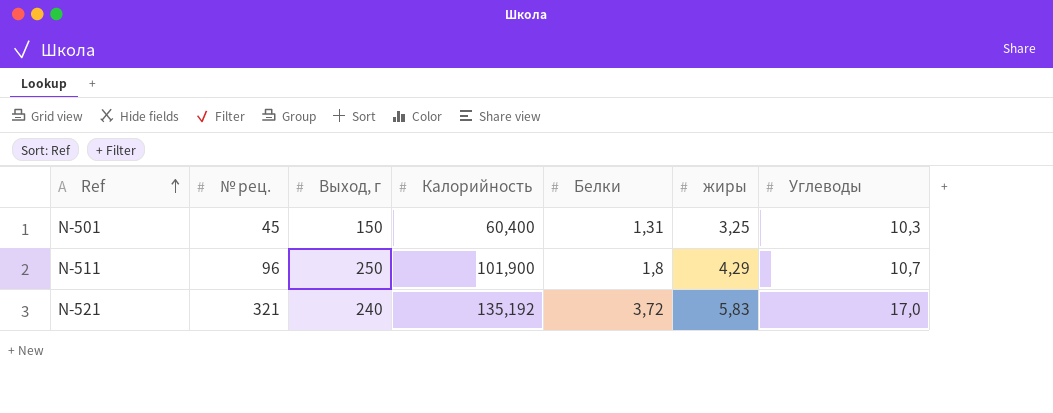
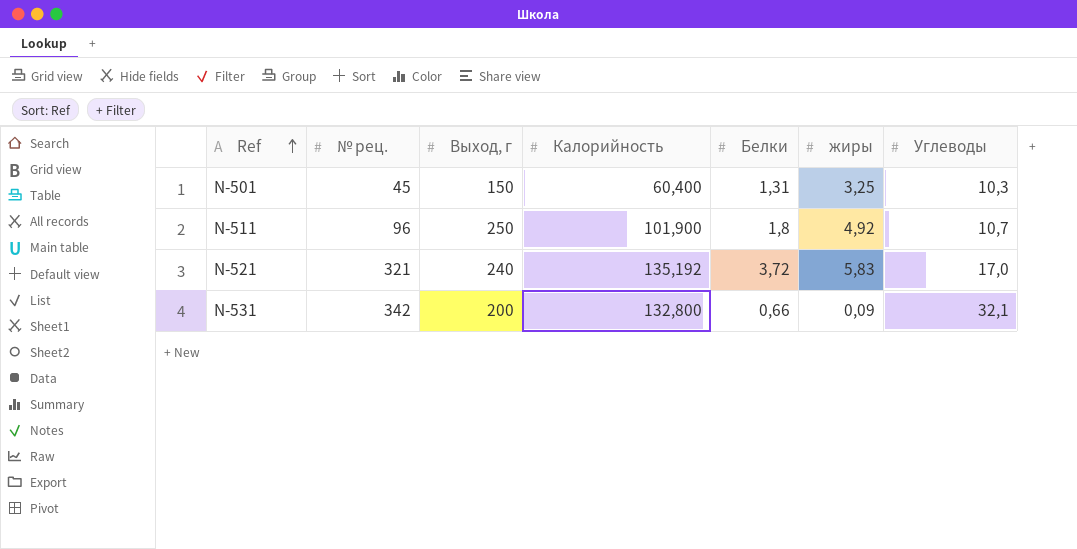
N-511 | жиры: 4,29 -> 4,92
row N-531: none -> 342 | 200 | 132,800 | 0,66 | 0,09 | 32,1

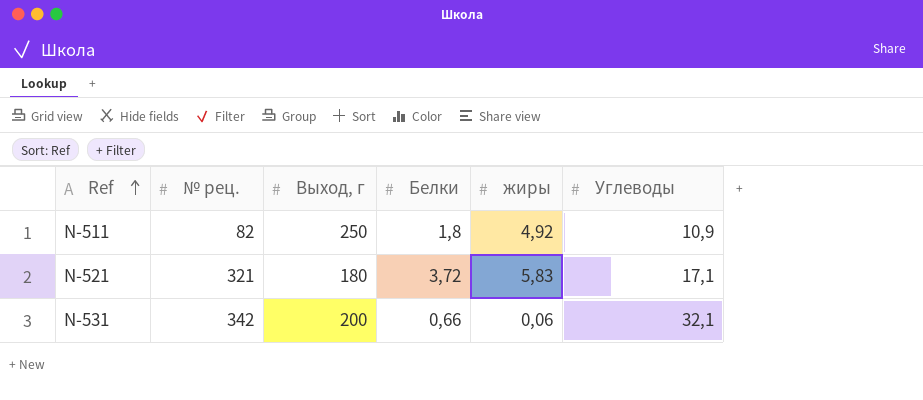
column Калорийность | position: 4 -> none
row N-501: 45 | 150 | 60,400 | 1,31 | 3,25 | 10,3 -> none
N-511 | № рец.: 96 -> 82
N-511 | Углеводы: 10,7 -> 10,9
N-521 | Выход, г: 240 -> 180
N-521 | Углеводы: 17,0 -> 17,1
N-531 | жиры: 0,09 -> 0,06

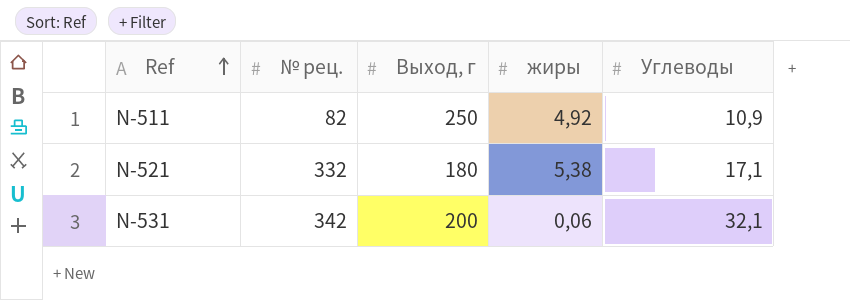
column Белки | position: 4 -> none
N-521 | № рец.: 321 -> 332
N-521 | жиры: 5,83 -> 5,38

